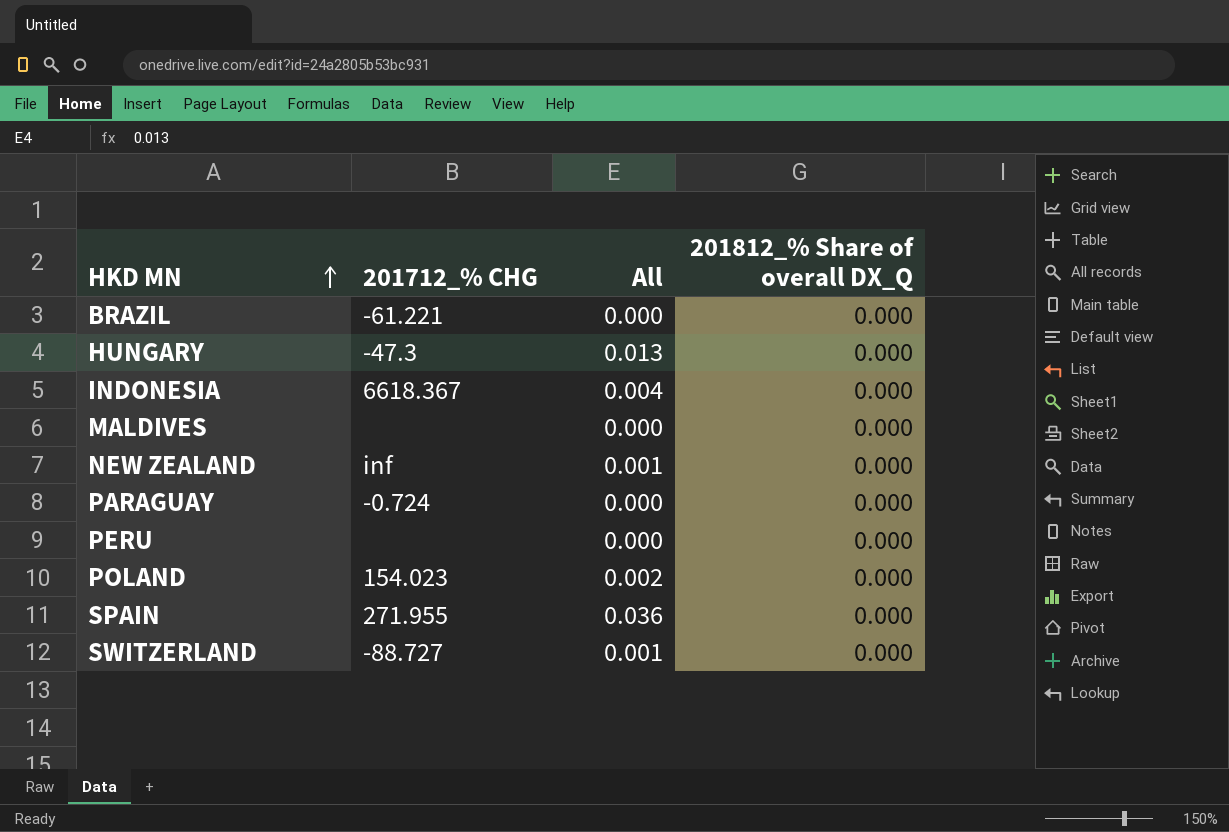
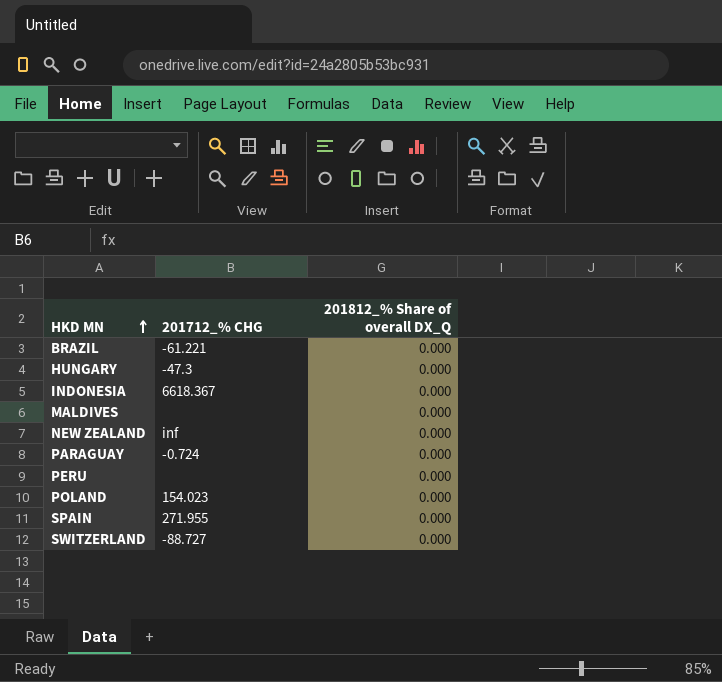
column All | position: 3 -> none

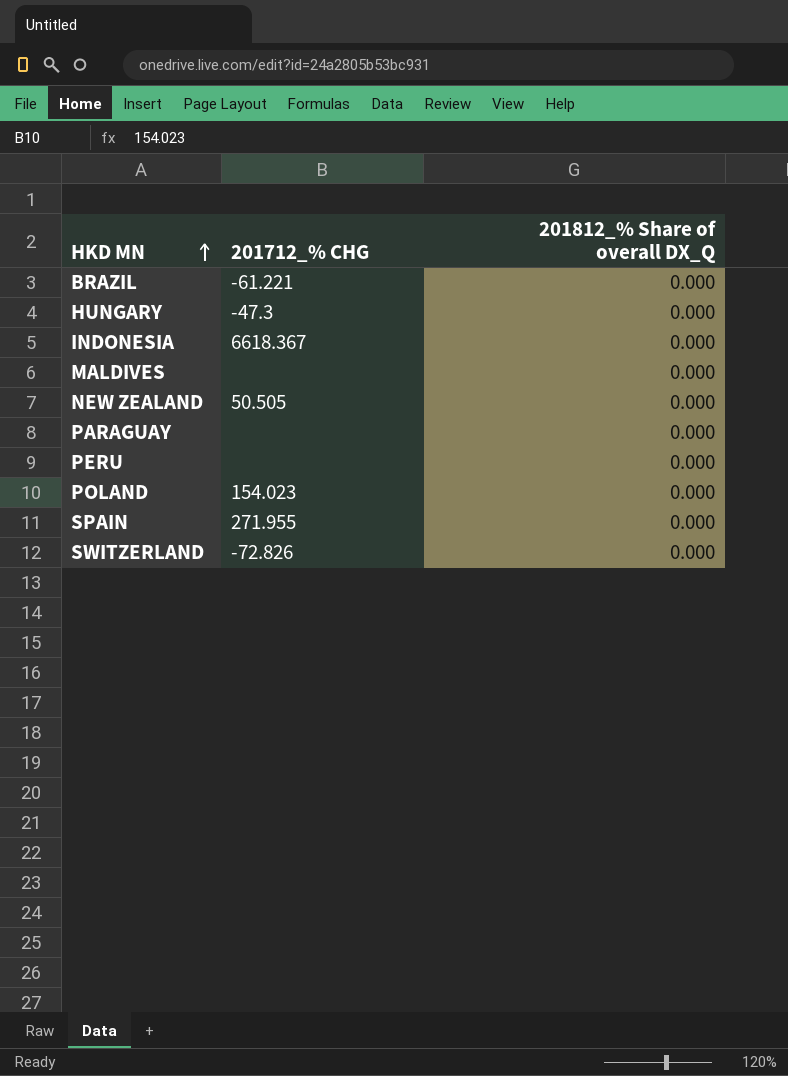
NEW ZEALAND | 201712_% CHG: inf -> 50.505
PARAGUAY | 201712_% CHG: -0.724 -> none
SWITZERLAND | 201712_% CHG: -88.727 -> -72.826

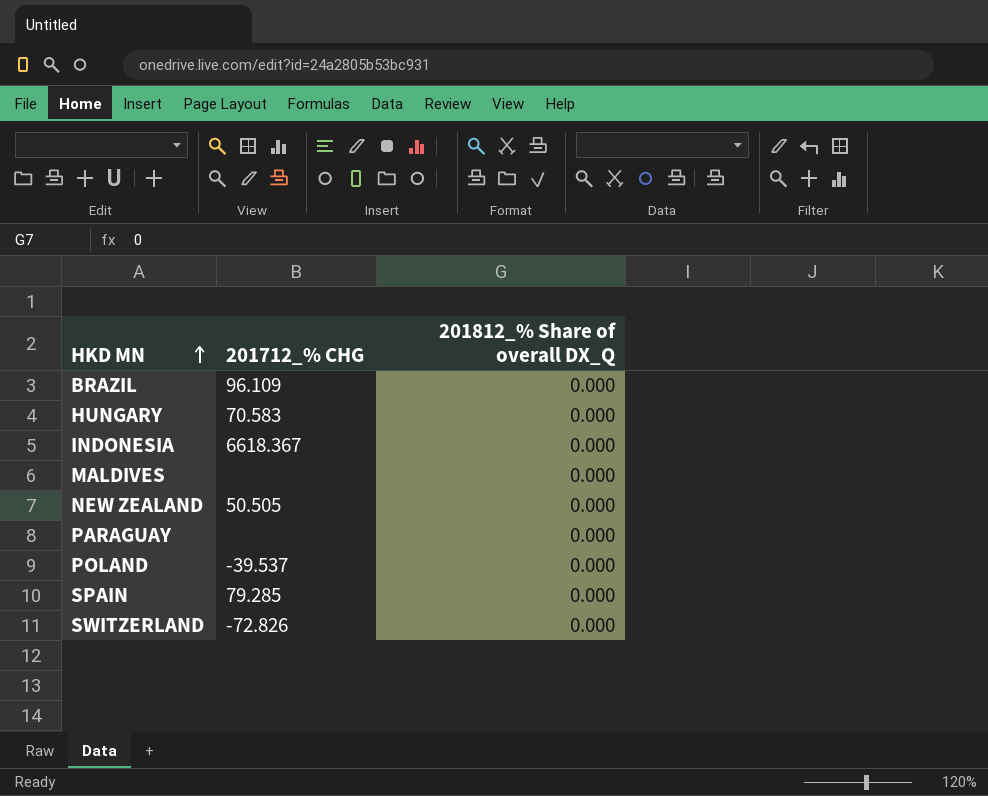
row PERU: none | 0.000 -> none
BRAZIL | 201712_% CHG: -61.221 -> 96.109
HUNGARY | 201712_% CHG: -47.3 -> 70.583
POLAND | 201712_% CHG: 154.023 -> -39.537
SPAIN | 201712_% CHG: 271.955 -> 79.285

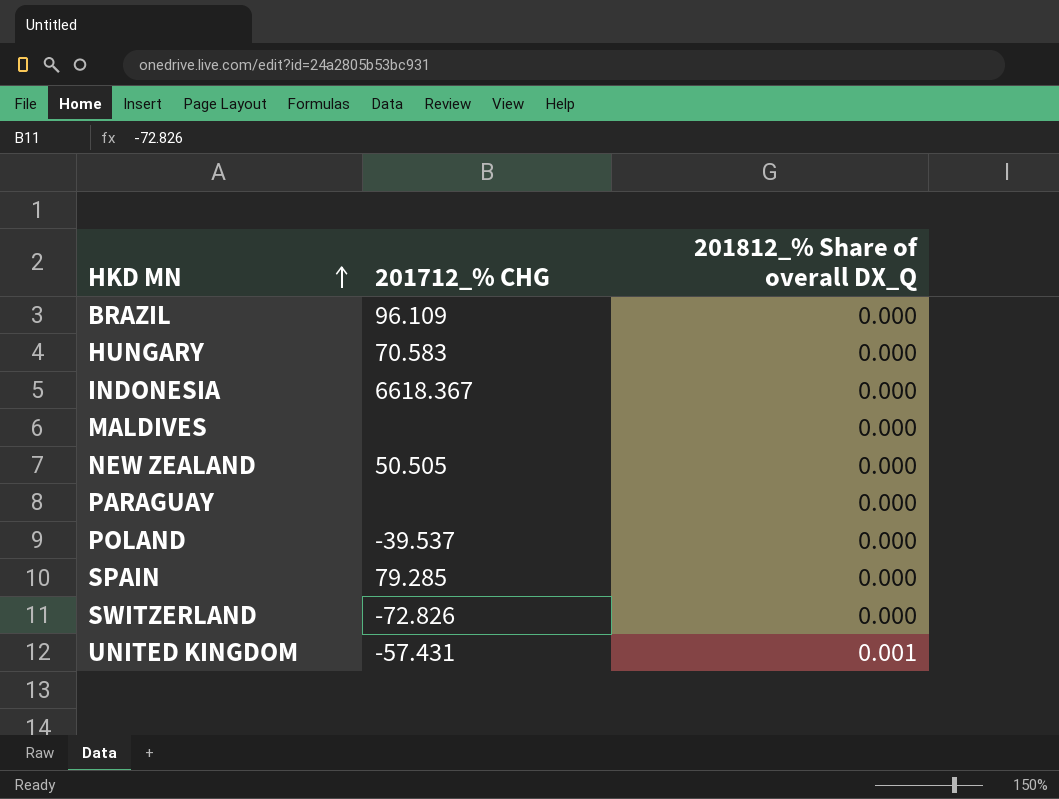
row UNITED KINGDOM: none -> -57.431 | 0.001

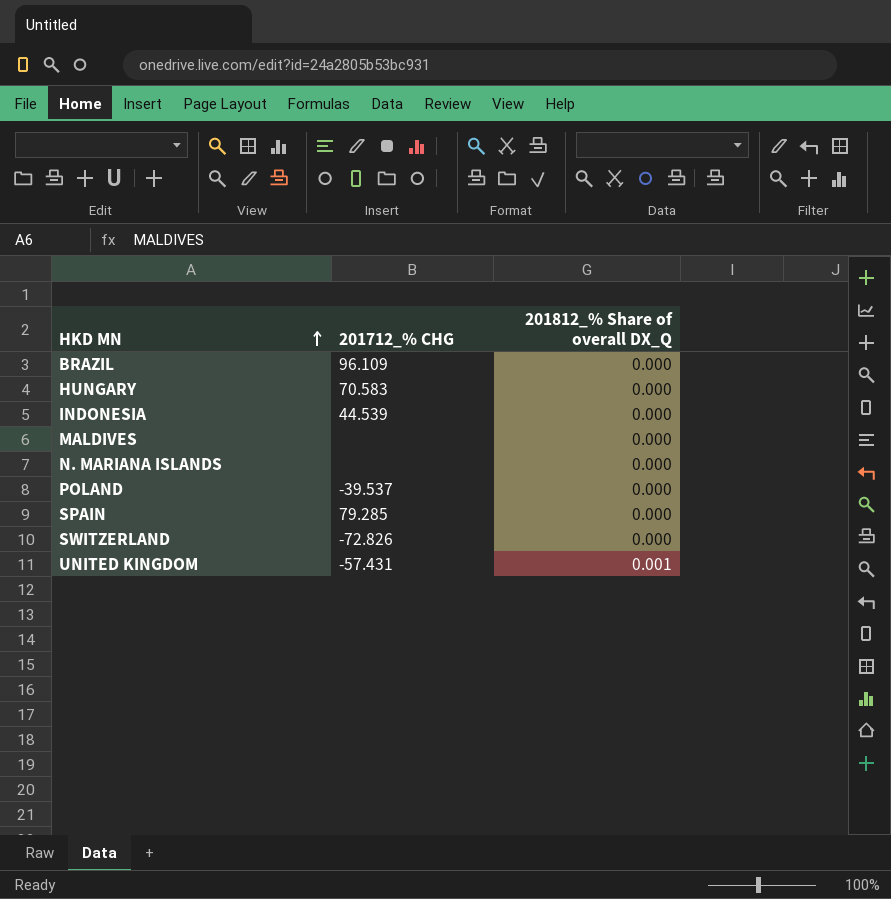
row NEW ZEALAND: 50.505 | 0.000 -> none
row PARAGUAY: none | 0.000 -> none
INDONESIA | 201712_% CHG: 6618.367 -> 44.539
row N. MARIANA ISLANDS: none -> none | 0.000

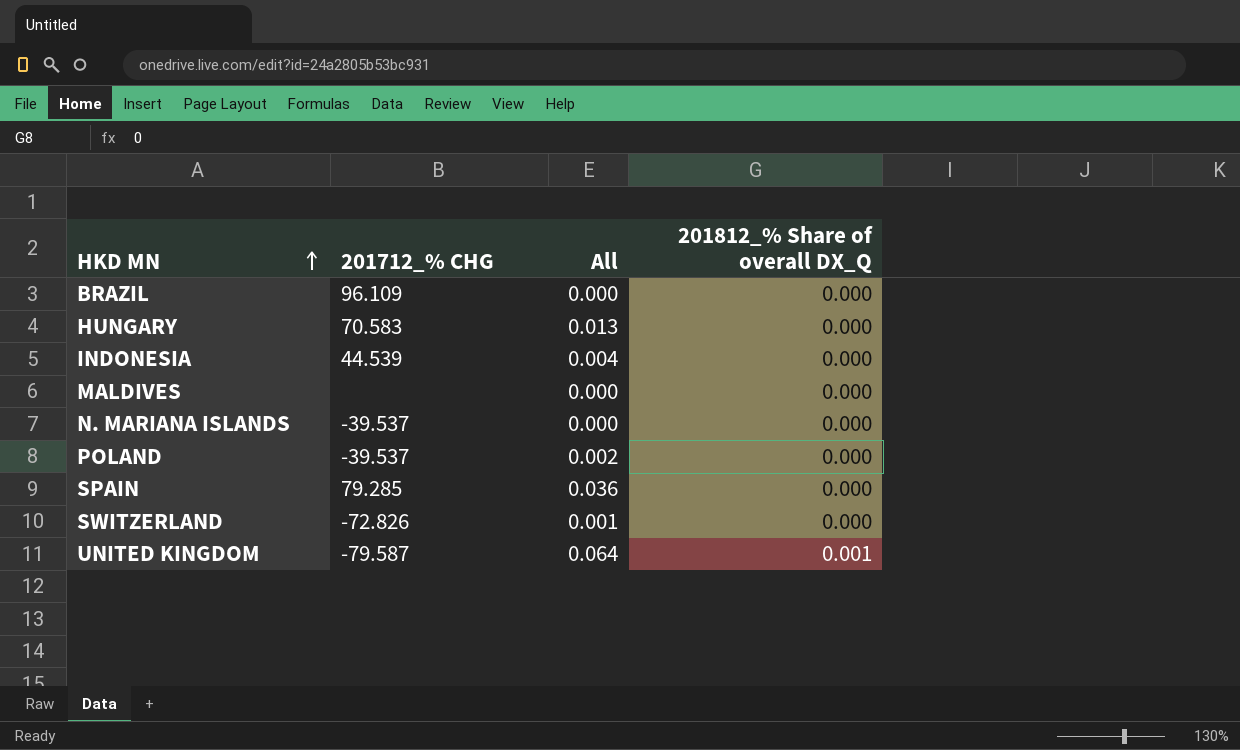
column All | position: none -> 3
N. MARIANA ISLANDS | 201712_% CHG: none -> -39.537
UNITED KINGDOM | 201712_% CHG: -57.431 -> -79.587

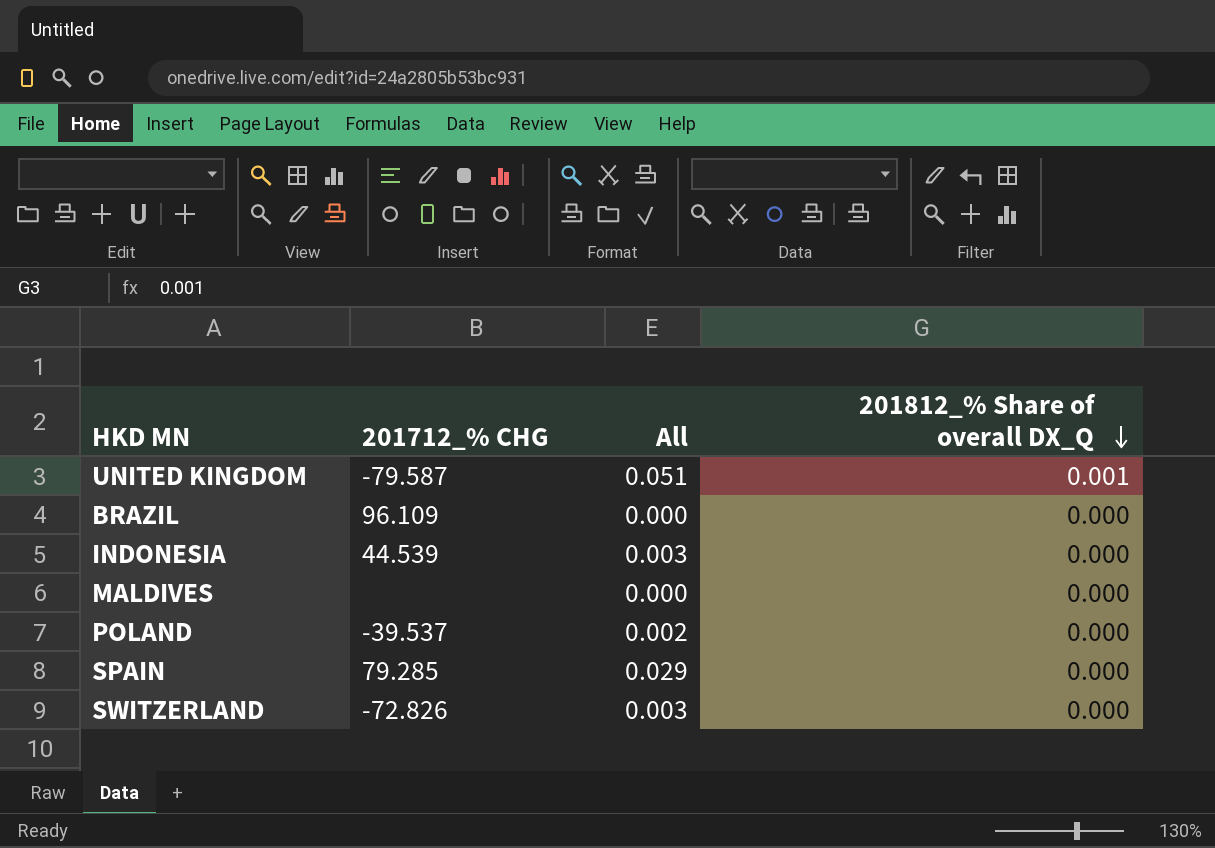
row order: HKD MN ascending -> 201812_% Share of overall DX_Q descending
row HUNGARY: 70.583 | 0.013 | 0.000 -> none
row N. MARIANA ISLANDS: -39.537 | 0.000 | 0.000 -> none
UNITED KINGDOM | All: 0.064 -> 0.051
INDONESIA | All: 0.004 -> 0.003
SPAIN | All: 0.036 -> 0.029
SWITZERLAND | All: 0.001 -> 0.003

